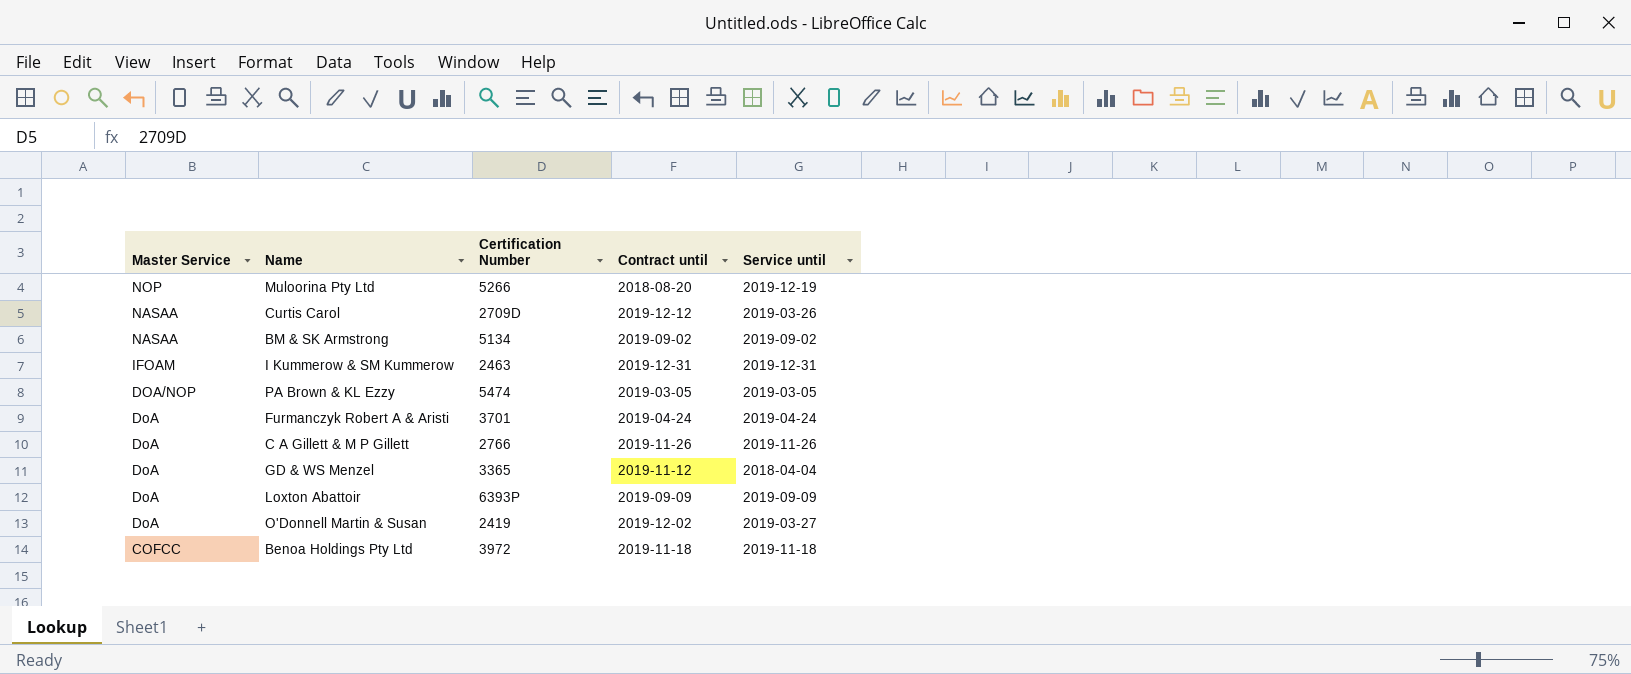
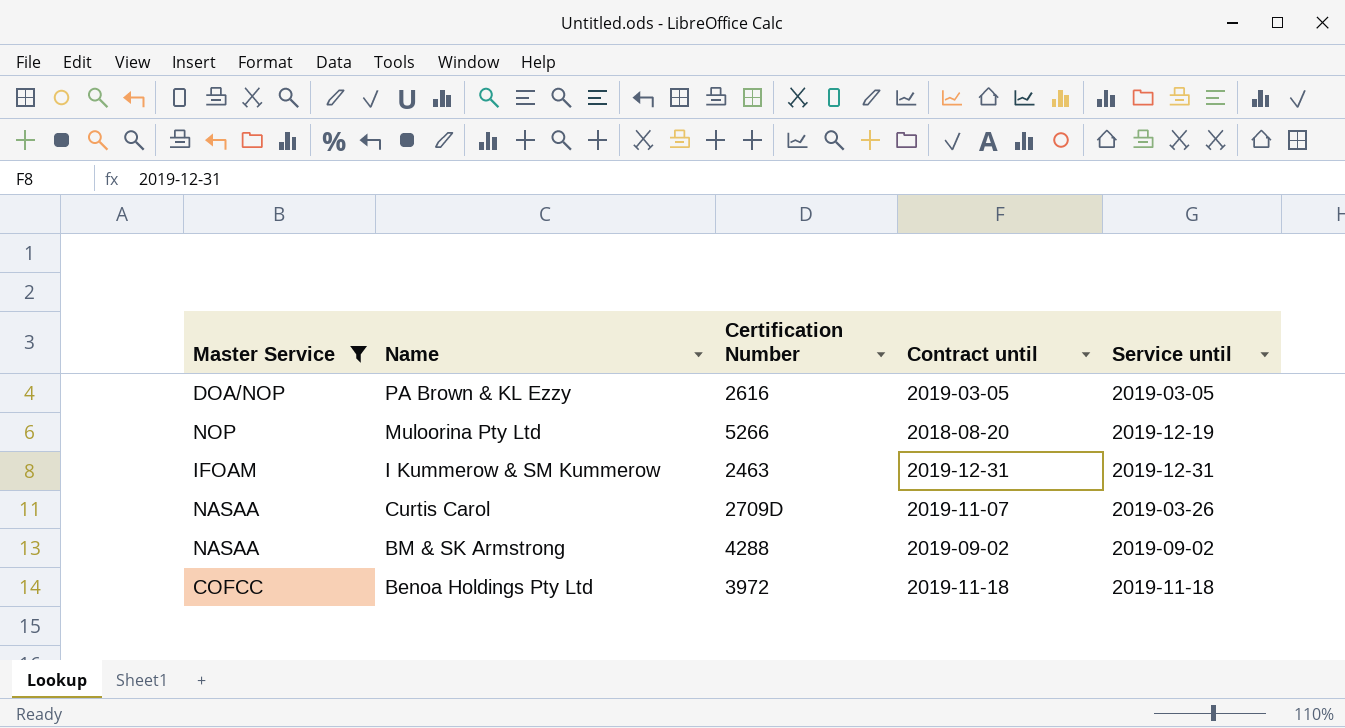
filter: none -> Master Service != DoA
row order: Master Service descending -> Name descending
PA Brown & KL Ezzy | Certification Number: 5474 -> 2616
Curtis Carol | Contract until: 2019-12-12 -> 2019-11-07
BM & SK Armstrong | Certification Number: 5134 -> 4288

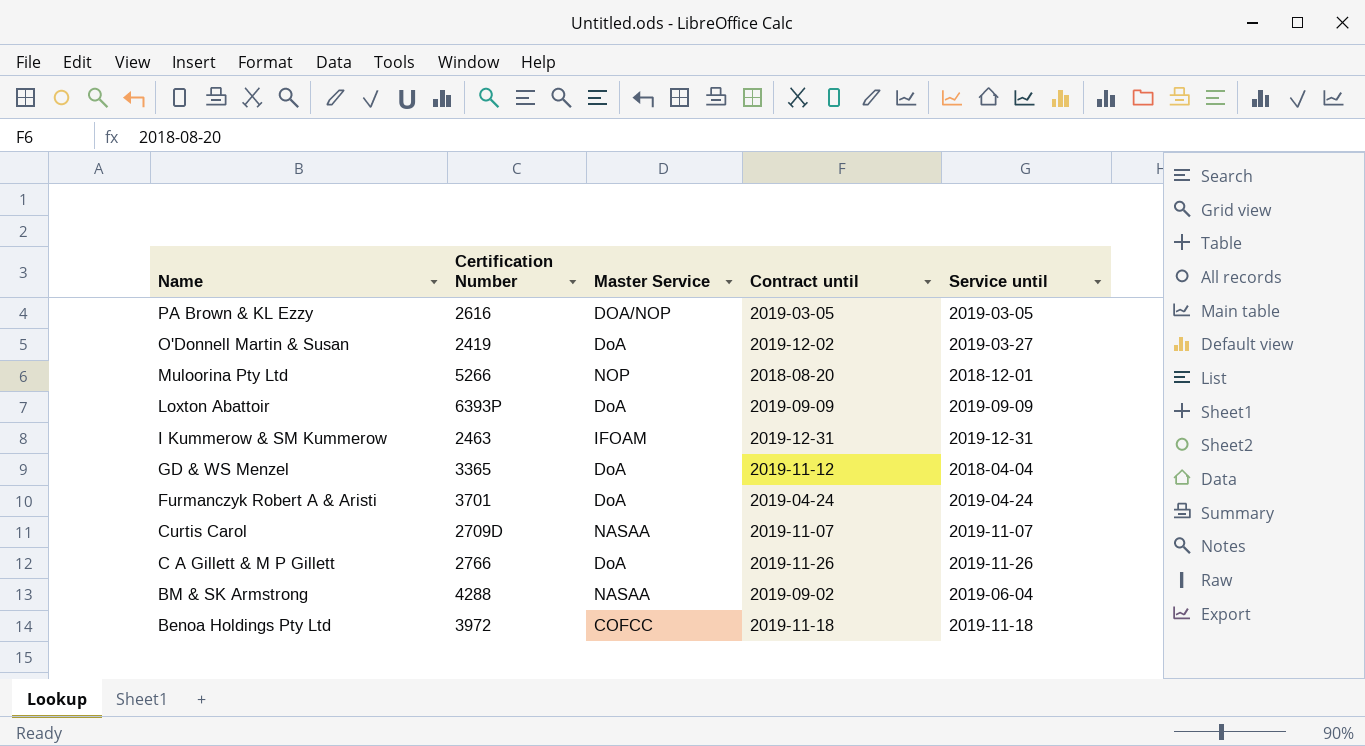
filter: Master Service != DoA -> none
column Master Service | position: 1 -> 3
Muloorina Pty Ltd | Service until: 2019-12-19 -> 2018-12-01
Curtis Carol | Service until: 2019-03-26 -> 2019-11-07
BM & SK Armstrong | Service until: 2019-09-02 -> 2019-06-04

